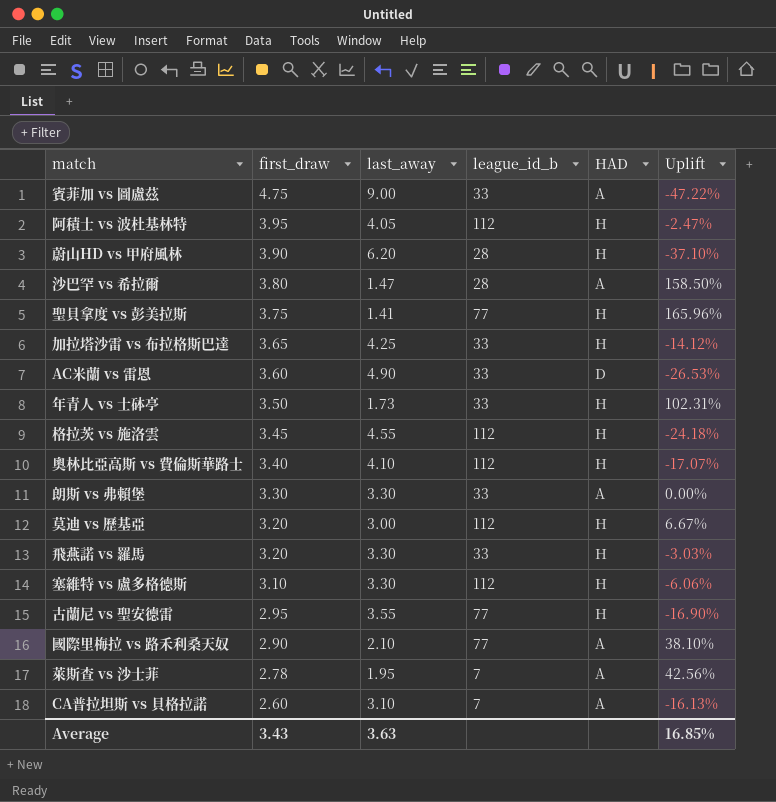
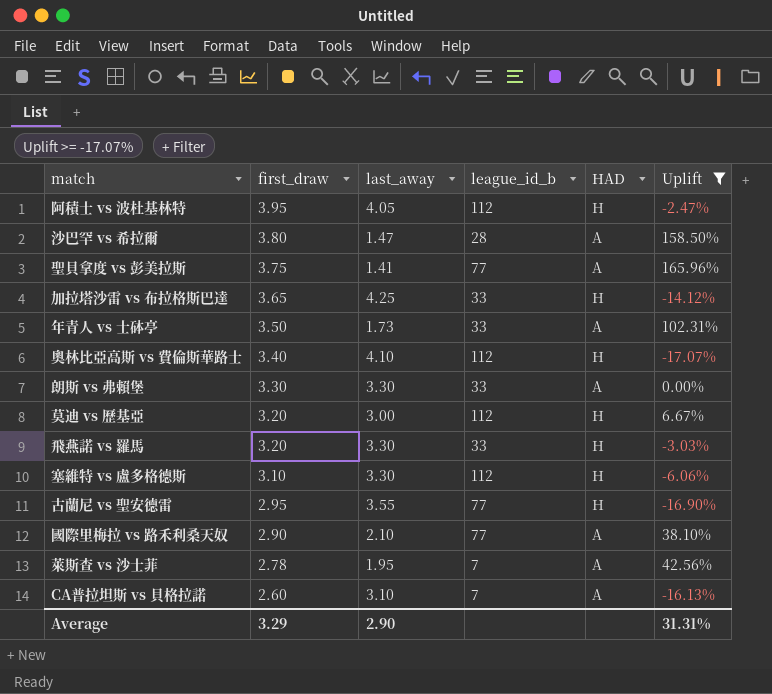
filter: none -> Uplift >= -17.07%
聖貝拿度 vs 彭美拉斯 | HAD: H -> A
年青人 vs 士砵亭 | HAD: H -> A
Average | first_draw: 3.43 -> 3.29
Average | last_away: 3.63 -> 2.90
Average | Uplift: 16.85% -> 31.31%

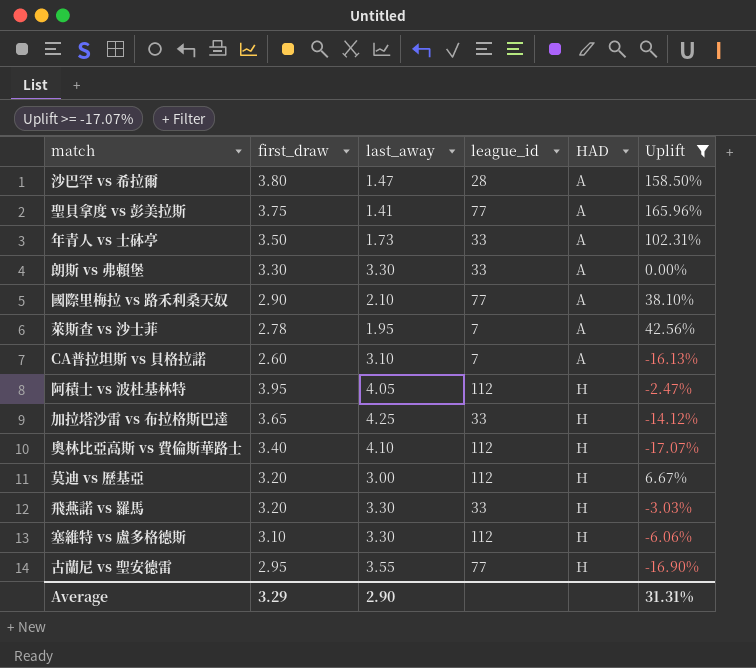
row order: first_draw descending -> HAD ascending
column name: league_id_b -> league_id

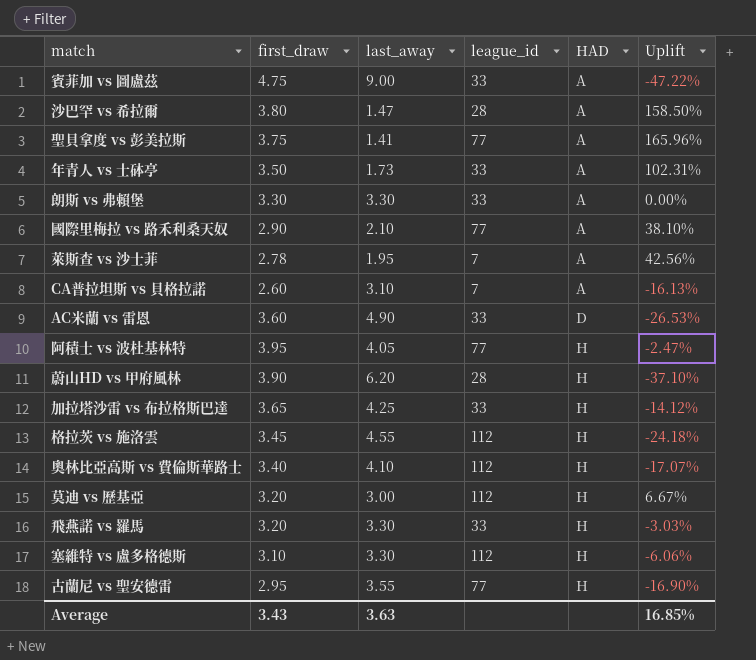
filter: Uplift >= -17.07% -> none
阿積士 vs 波杜基林特 | league_id: 112 -> 77
Average | first_draw: 3.29 -> 3.43
Average | last_away: 2.90 -> 3.63
Average | Uplift: 31.31% -> 16.85%

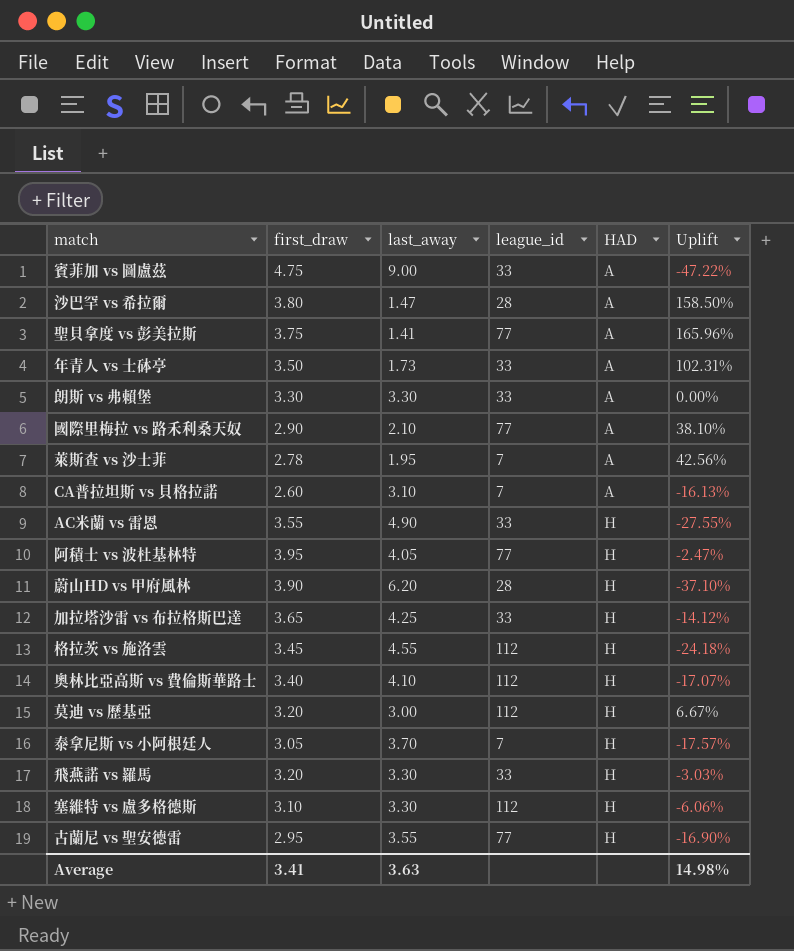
AC米蘭 vs 雷恩 | first_draw: 3.60 -> 3.55
AC米蘭 vs 雷恩 | HAD: D -> H
AC米蘭 vs 雷恩 | Uplift: -26.53% -> -27.55%
row 泰拿尼斯 vs 小阿根廷人: none -> 3.05 | 3.70 | 7 | H | -17.57%
Average | first_draw: 3.43 -> 3.41
Average | Uplift: 16.85% -> 14.98%

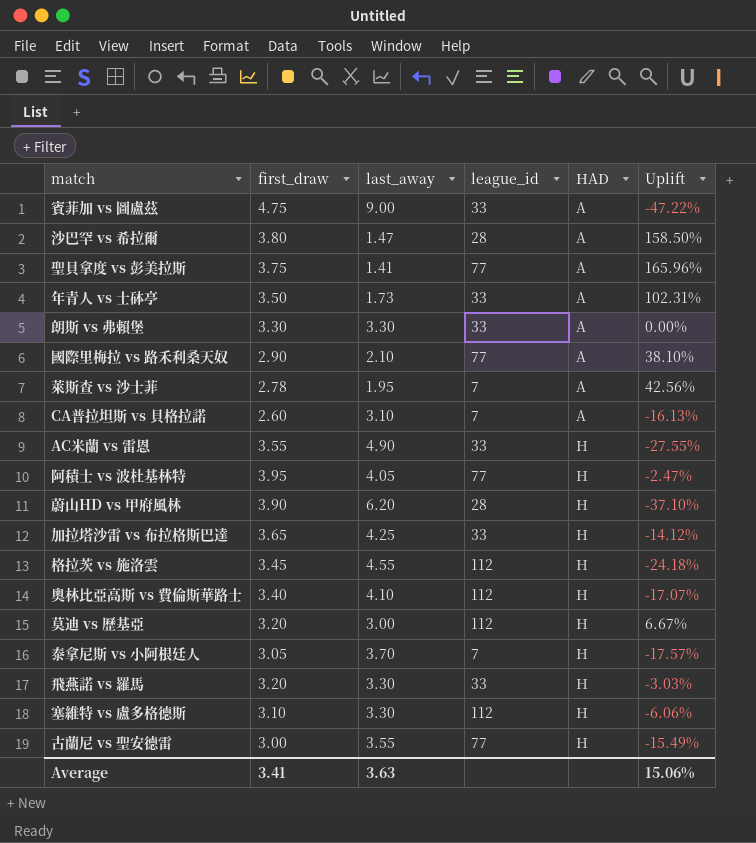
古蘭尼 vs 聖安德雷 | first_draw: 2.95 -> 3.00
古蘭尼 vs 聖安德雷 | Uplift: -16.90% -> -15.49%
Average | Uplift: 14.98% -> 15.06%

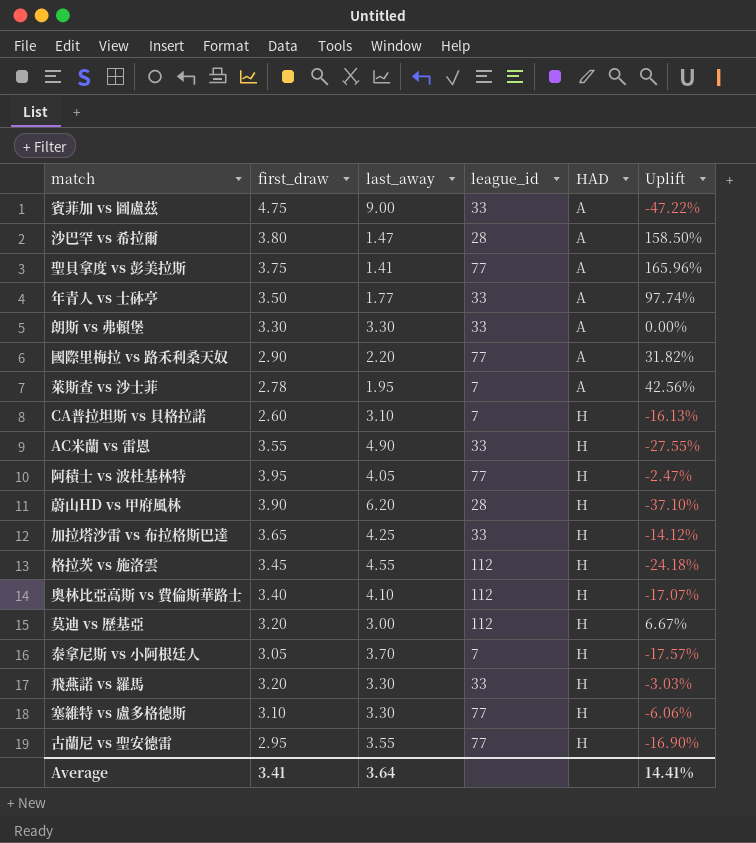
年青人 vs 士砵亭 | last_away: 1.73 -> 1.77
年青人 vs 士砵亭 | Uplift: 102.31% -> 97.74%
國際里梅拉 vs 路禾利桑天奴 | last_away: 2.10 -> 2.20
國際里梅拉 vs 路禾利桑天奴 | Uplift: 38.10% -> 31.82%
CA普拉坦斯 vs 貝格拉諾 | HAD: A -> H
塞維特 vs 盧多格德斯 | league_id: 112 -> 77
古蘭尼 vs 聖安德雷 | first_draw: 3.00 -> 2.95
古蘭尼 vs 聖安德雷 | Uplift: -15.49% -> -16.90%
Average | last_away: 3.63 -> 3.64
Average | Uplift: 15.06% -> 14.41%

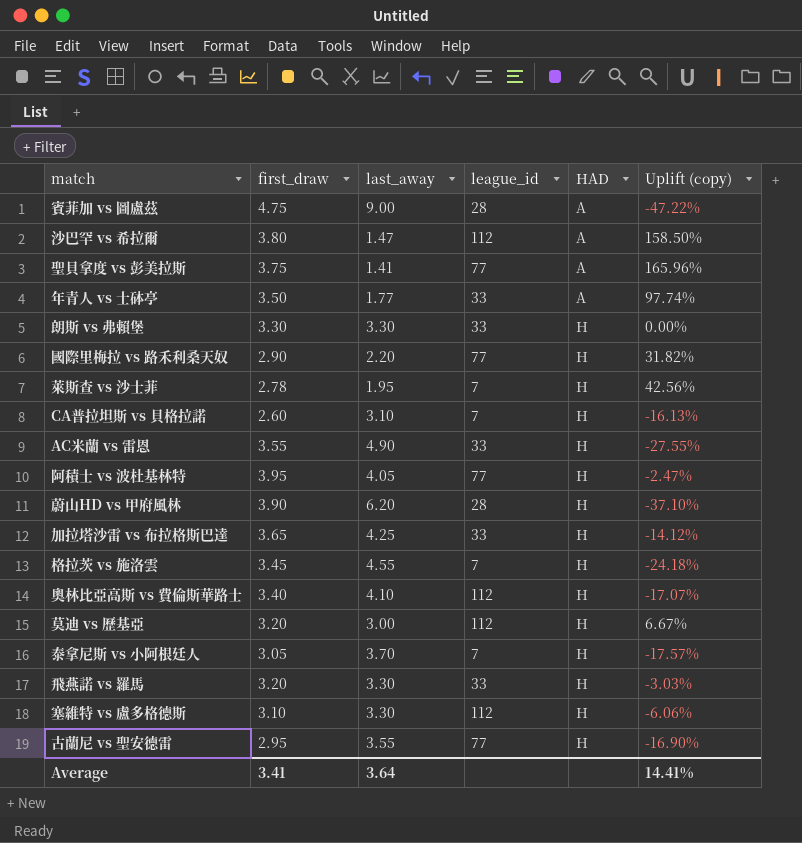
column name: Uplift -> Uplift (copy)
賓菲加 vs 圖盧茲 | league_id: 33 -> 28
沙巴罕 vs 希拉爾 | league_id: 28 -> 112
朗斯 vs 弗賴堡 | HAD: A -> H
國際里梅拉 vs 路禾利桑天奴 | HAD: A -> H
萊斯查 vs 沙士菲 | HAD: A -> H
格拉茨 vs 施洛雲 | league_id: 112 -> 7
塞維特 vs 盧多格德斯 | league_id: 77 -> 112

